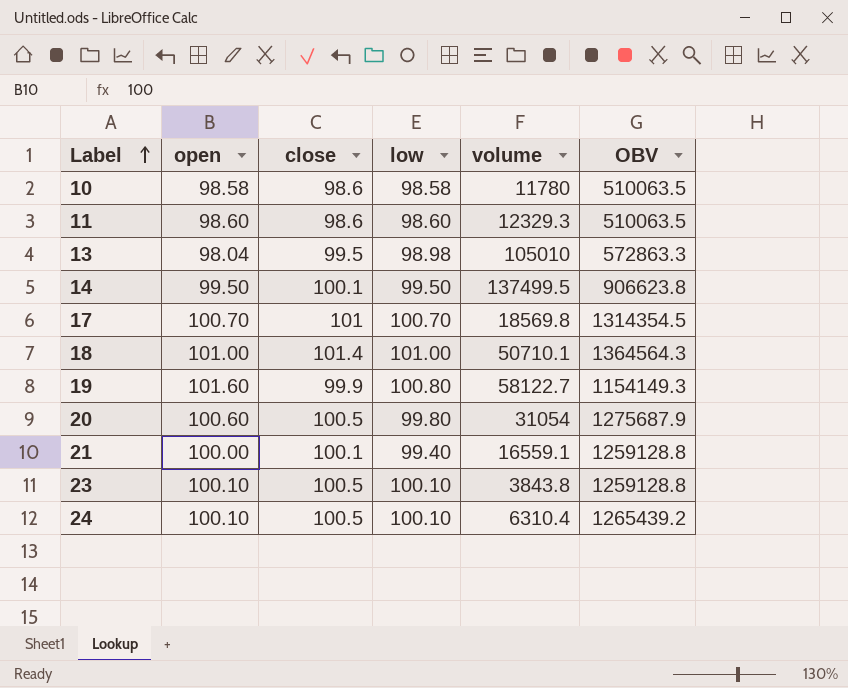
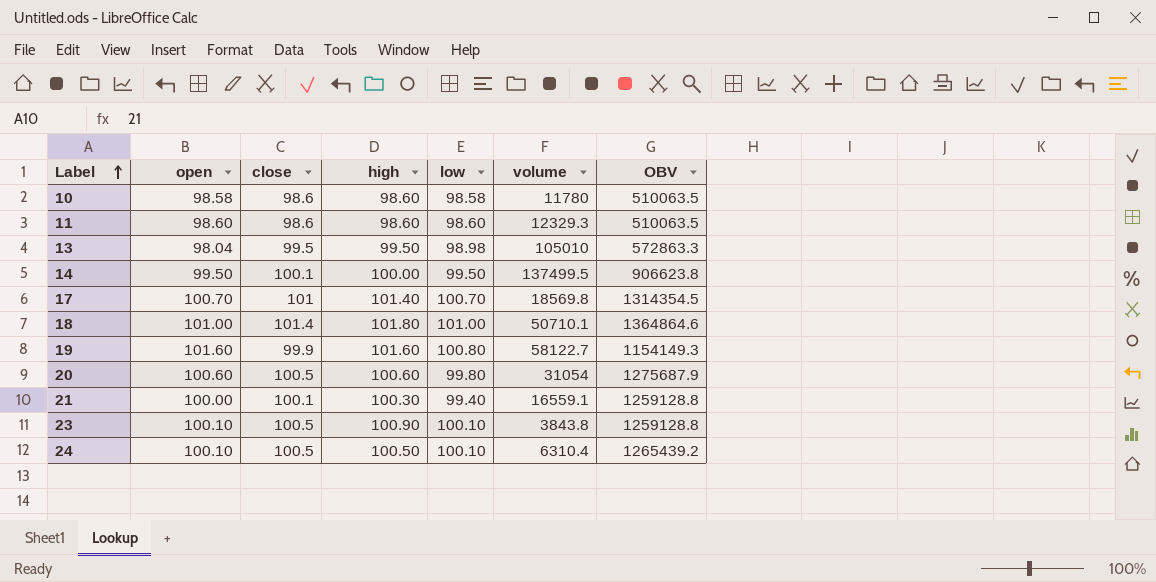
column high | position: none -> 4
18 | OBV: 1364564.3 -> 1364864.6

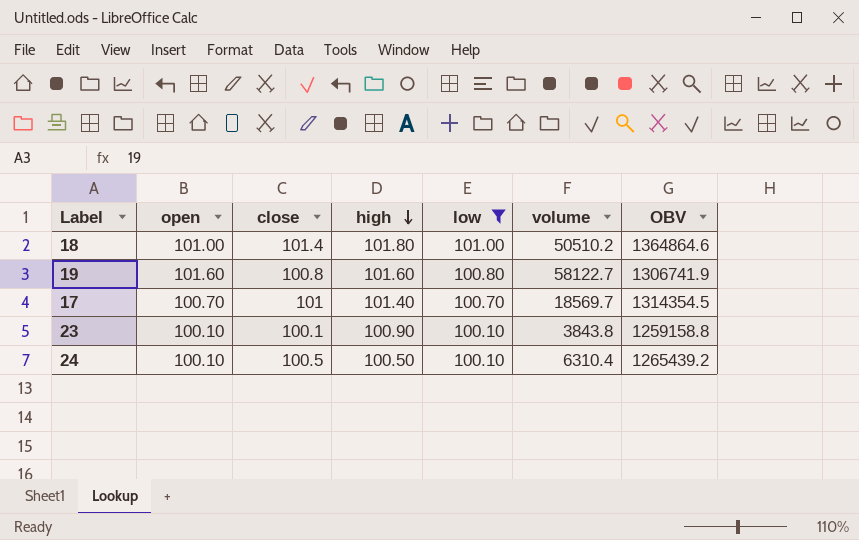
filter: none -> low >= 100.10
row order: Label ascending -> high descending
18 | volume: 50710.1 -> 50510.2
19 | close: 99.9 -> 100.8
19 | OBV: 1154149.3 -> 1306741.9
17 | volume: 18569.8 -> 18569.7
23 | close: 100.5 -> 100.1
23 | OBV: 1259128.8 -> 1259158.8

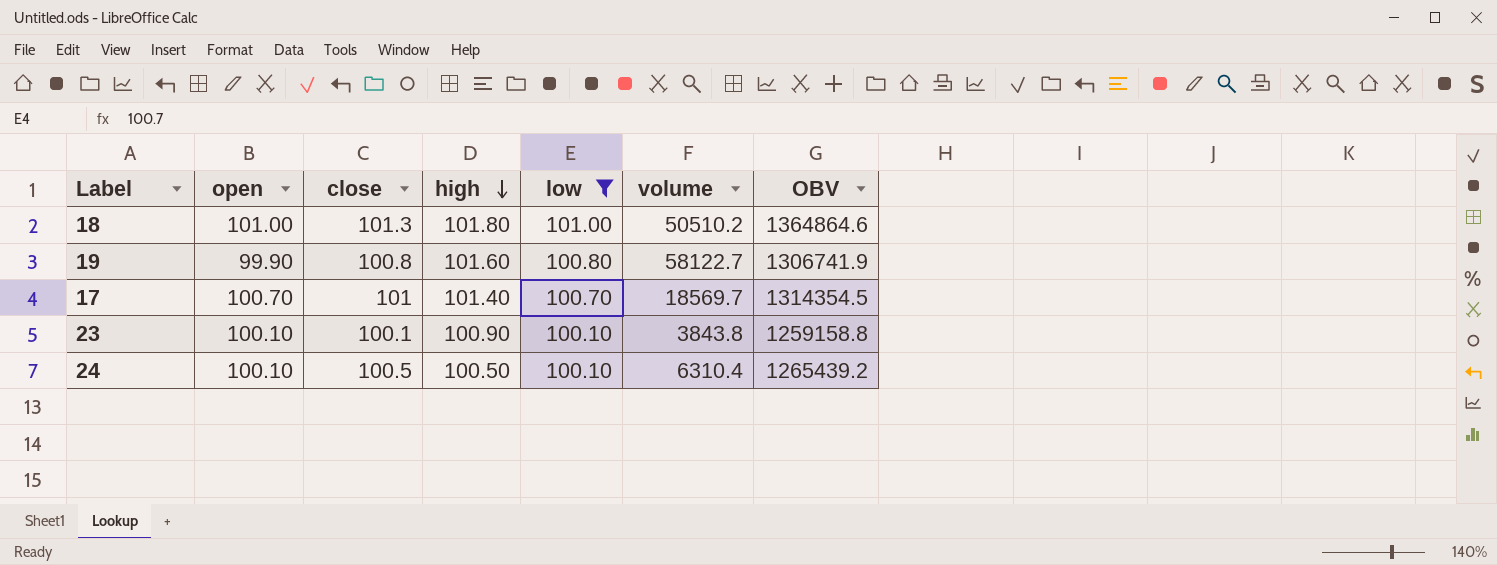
18 | close: 101.4 -> 101.3
19 | open: 101.60 -> 99.90

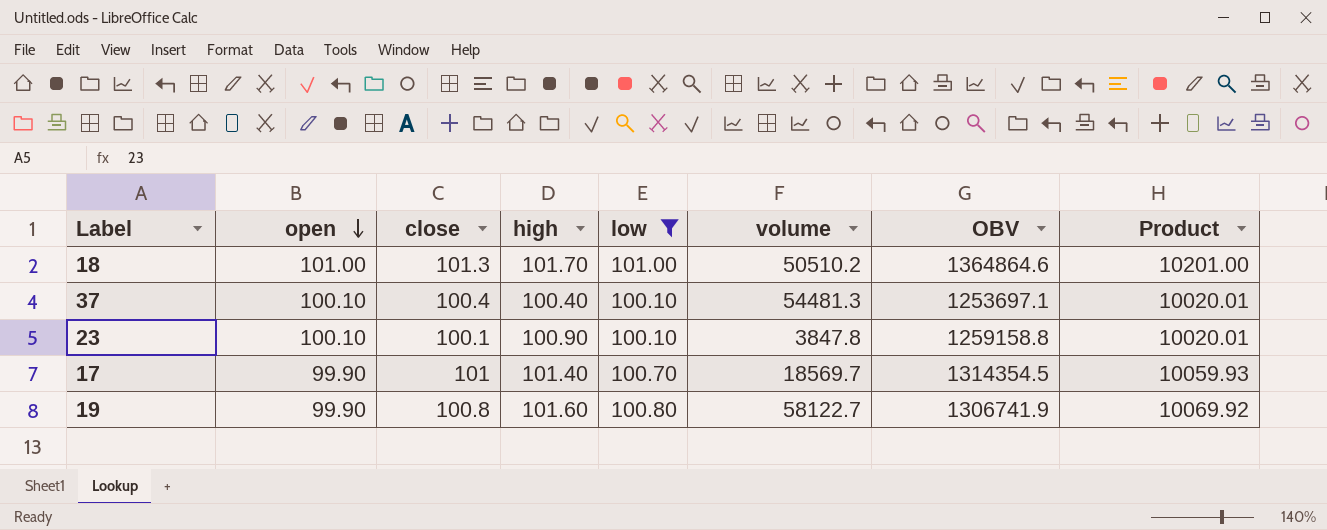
row order: high descending -> open descending
column Product | formula: none -> [open] * [low]
row 24: 100.10 | 100.5 | 100.50 | 100.10 | 6310.4 | 1265439.2 -> none
18 | high: 101.80 -> 101.70
row 37: none -> 100.10 | 100.4 | 100.40 | 100.10 | 54481.3 | 1253697.1 | 10020.01
23 | volume: 3843.8 -> 3847.8
17 | open: 100.70 -> 99.90

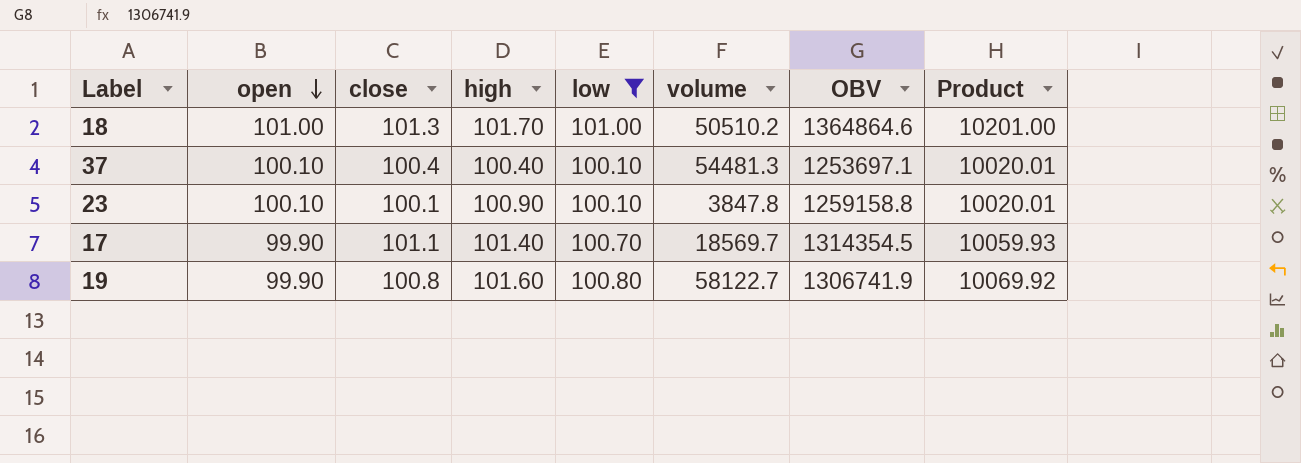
17 | close: 101 -> 101.1

